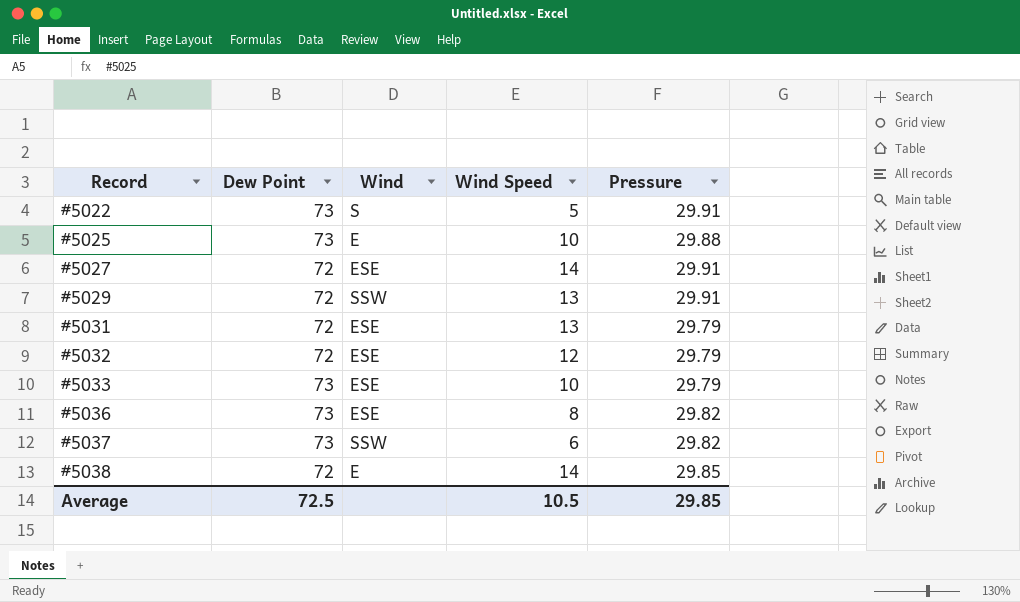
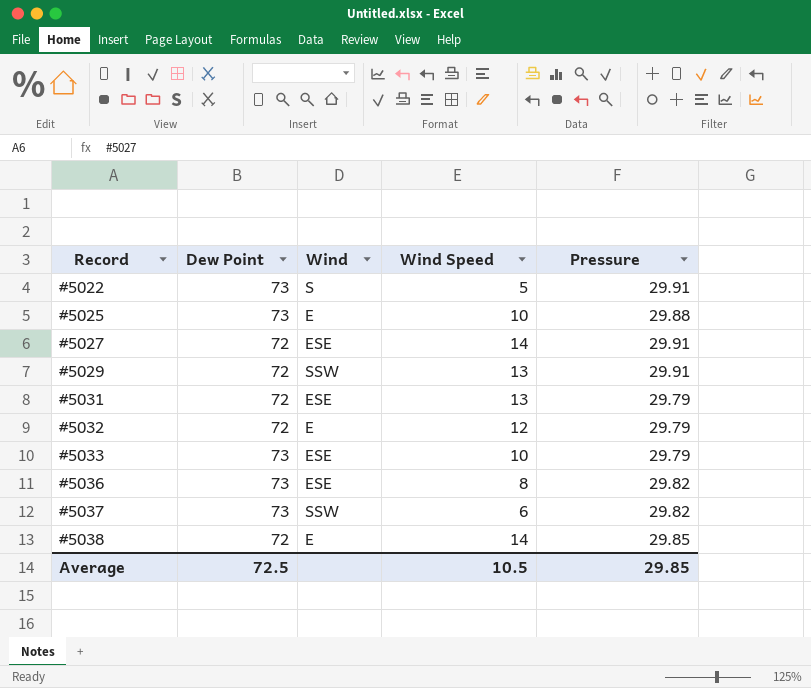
#5032 | Wind: ESE -> E

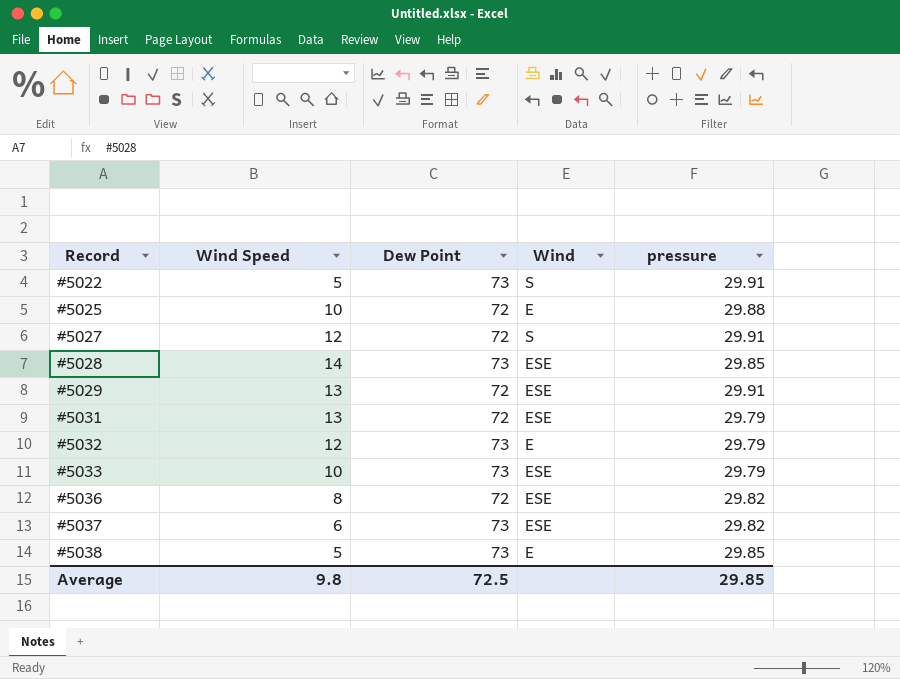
column Wind Speed | position: 4 -> 2
column name: Pressure -> pressure
#5025 | Dew Point: 73 -> 72
#5027 | Wind Speed: 14 -> 12
#5027 | Wind: ESE -> S
row #5028: none -> 14 | 73 | ESE | 29.85
#5029 | Wind: SSW -> ESE
#5032 | Dew Point: 72 -> 73
#5036 | Dew Point: 73 -> 72
#5037 | Wind: SSW -> ESE
#5038 | Wind Speed: 14 -> 5
#5038 | Dew Point: 72 -> 73
Average | Wind Speed: 10.5 -> 9.8

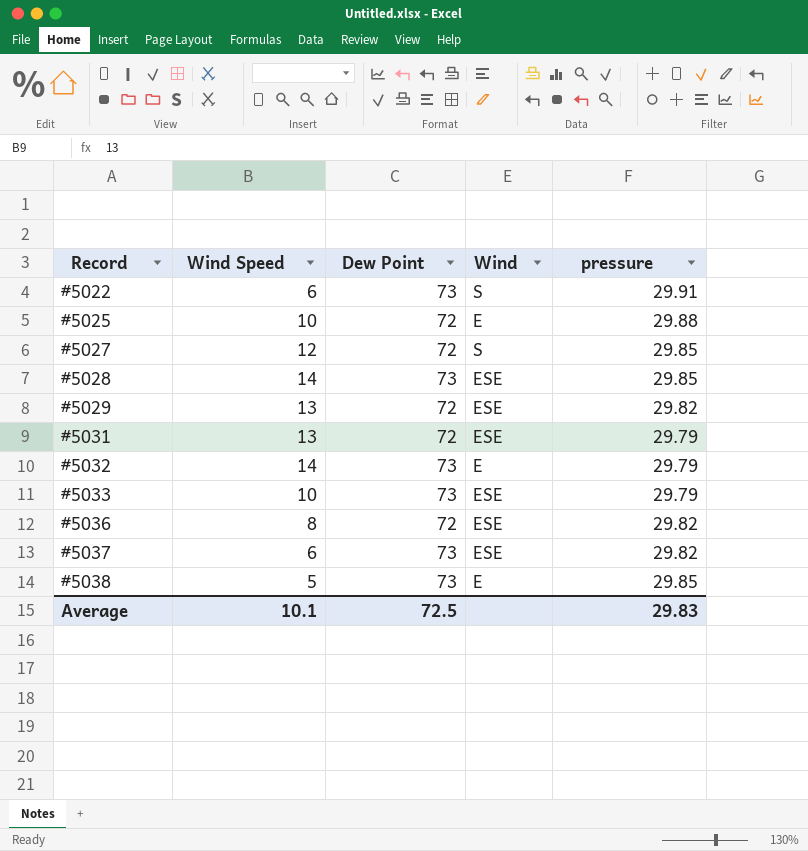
#5022 | Wind Speed: 5 -> 6
#5027 | pressure: 29.91 -> 29.85
#5029 | pressure: 29.91 -> 29.82
#5032 | Wind Speed: 12 -> 14
Average | Wind Speed: 9.8 -> 10.1
Average | pressure: 29.85 -> 29.83

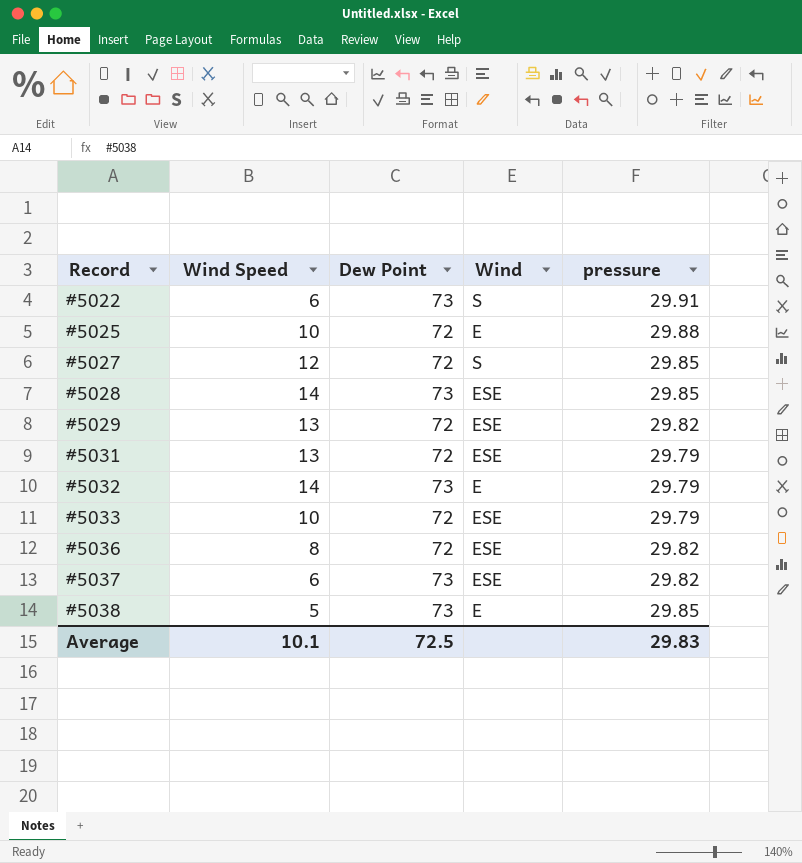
#5033 | Dew Point: 73 -> 72

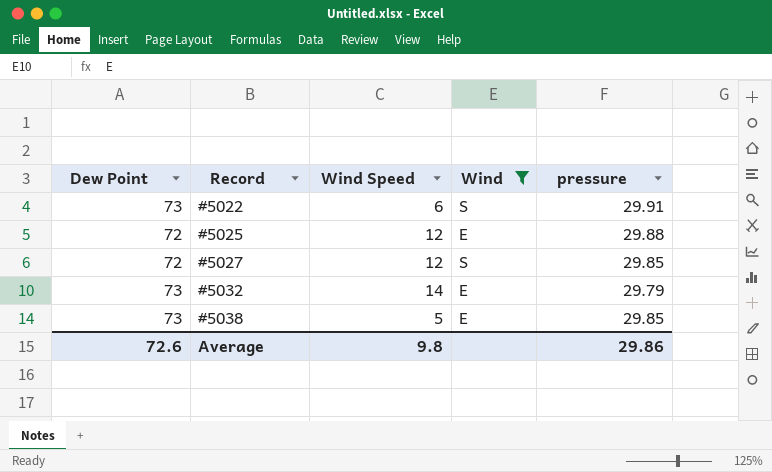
filter: none -> Wind != ESE
column Dew Point | position: 3 -> 1
#5025 | Wind Speed: 10 -> 12
Average | Dew Point: 72.5 -> 72.6
Average | Wind Speed: 10.1 -> 9.8
Average | pressure: 29.83 -> 29.86

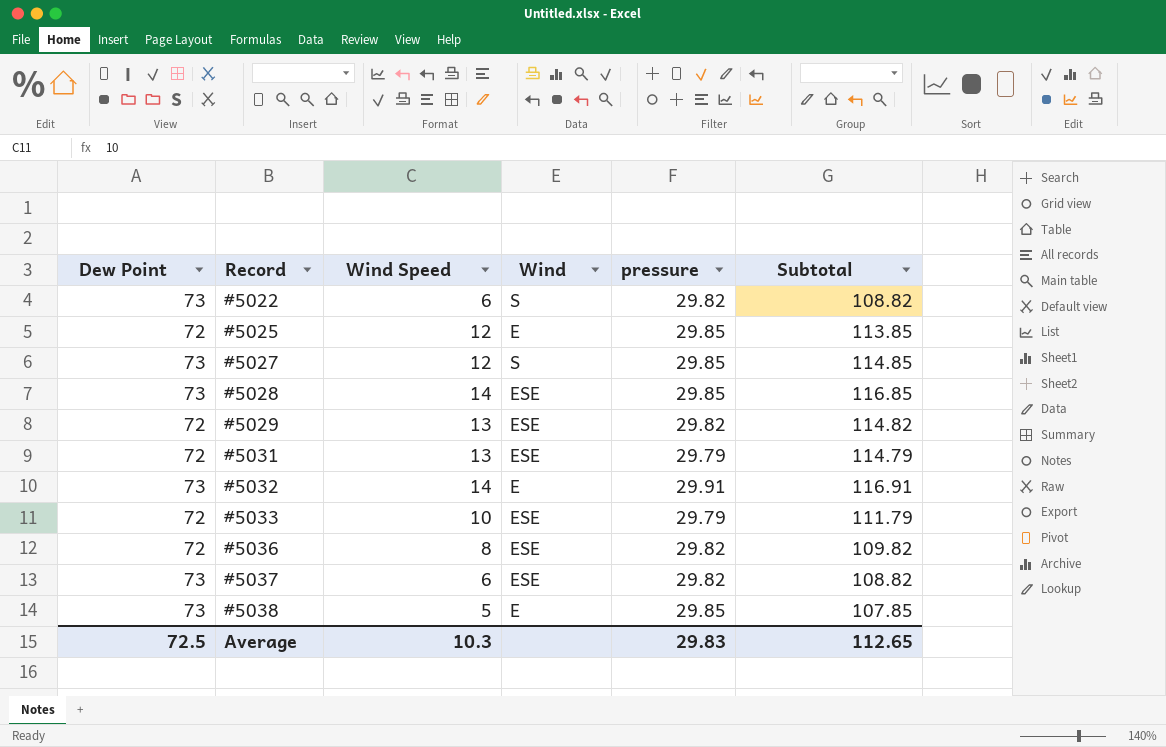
filter: Wind != ESE -> none
column Subtotal | formula: none -> [Dew Point] + [Wind Speed] + [pressure]
#5022 | pressure: 29.91 -> 29.82
#5025 | pressure: 29.88 -> 29.85
#5027 | Dew Point: 72 -> 73
#5032 | pressure: 29.79 -> 29.91
Average | Dew Point: 72.6 -> 72.5
Average | Wind Speed: 9.8 -> 10.3
Average | pressure: 29.86 -> 29.83

